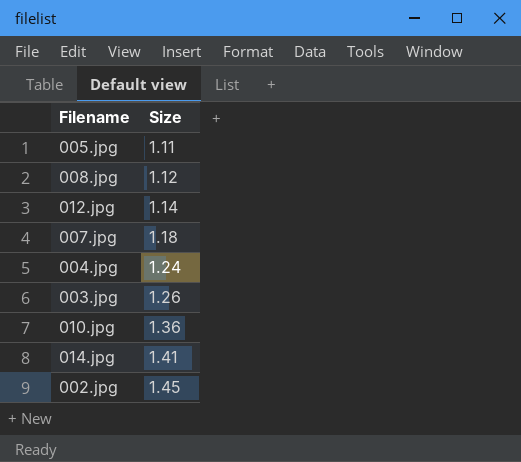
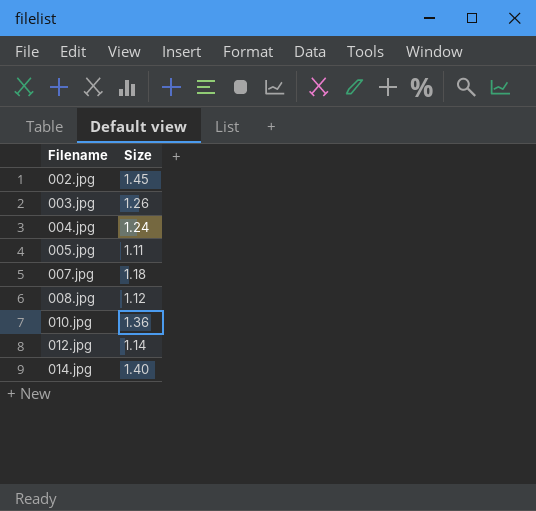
row order: Size ascending -> Filename ascending
014.jpg | Size: 1.41 -> 1.40

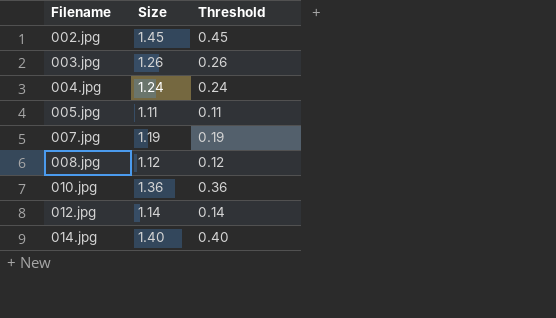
column Threshold | formula: none -> [Size] - 1
007.jpg | Size: 1.18 -> 1.19

